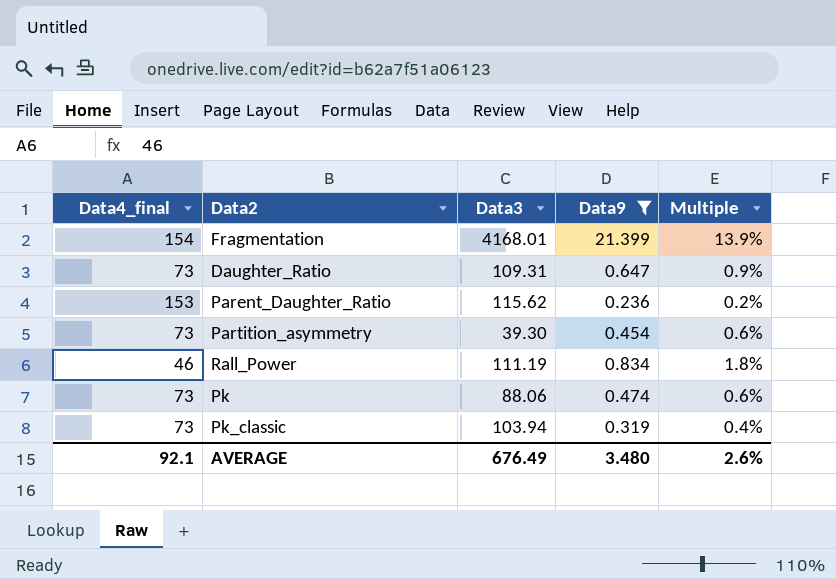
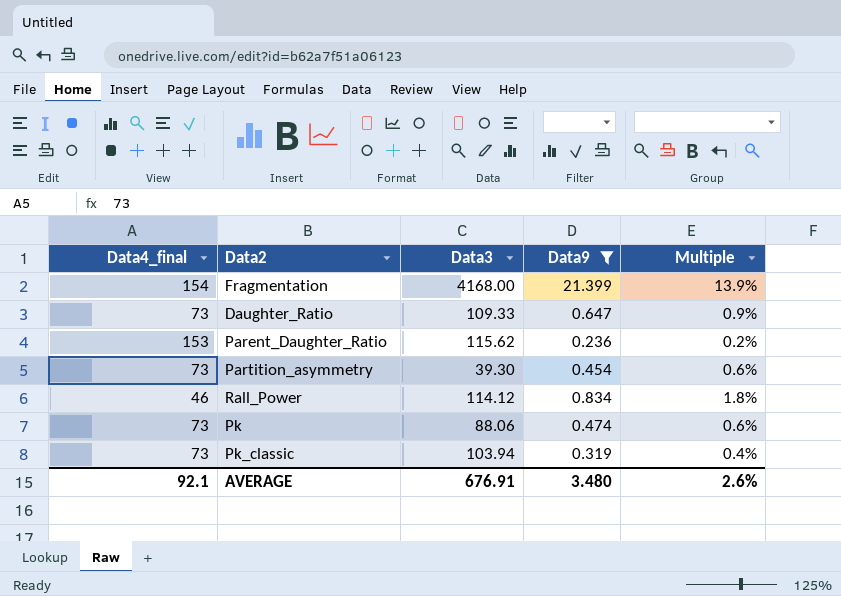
Fragmentation | Data3: 4168.01 -> 4168.00
Daughter_Ratio | Data3: 109.31 -> 109.33
Rall_Power | Data3: 111.19 -> 114.12
AVERAGE | Data3: 676.49 -> 676.91

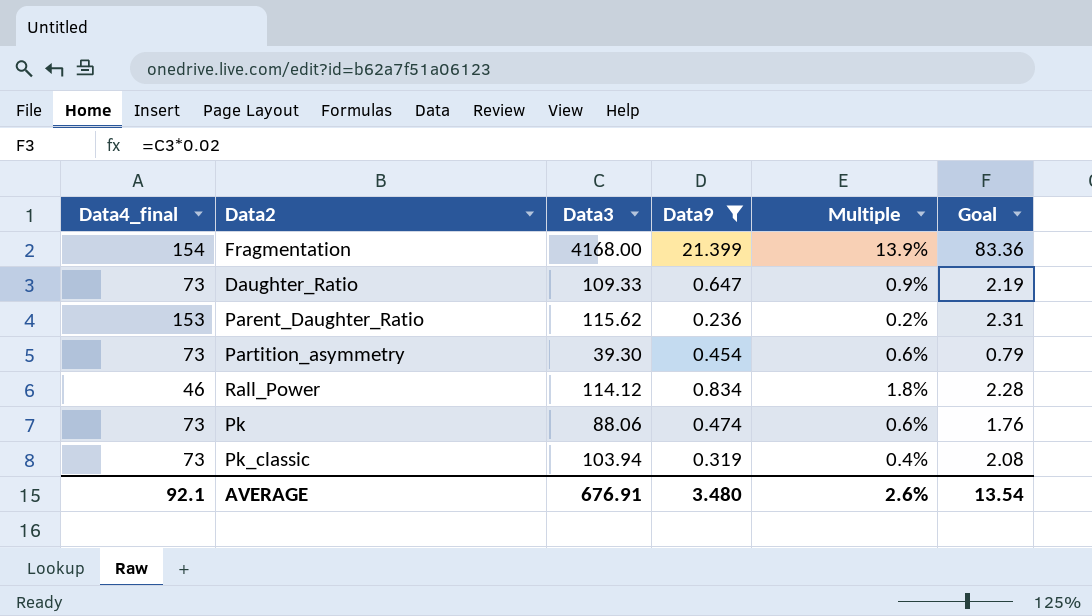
column Goal | formula: none -> [Data3] * 0.02

